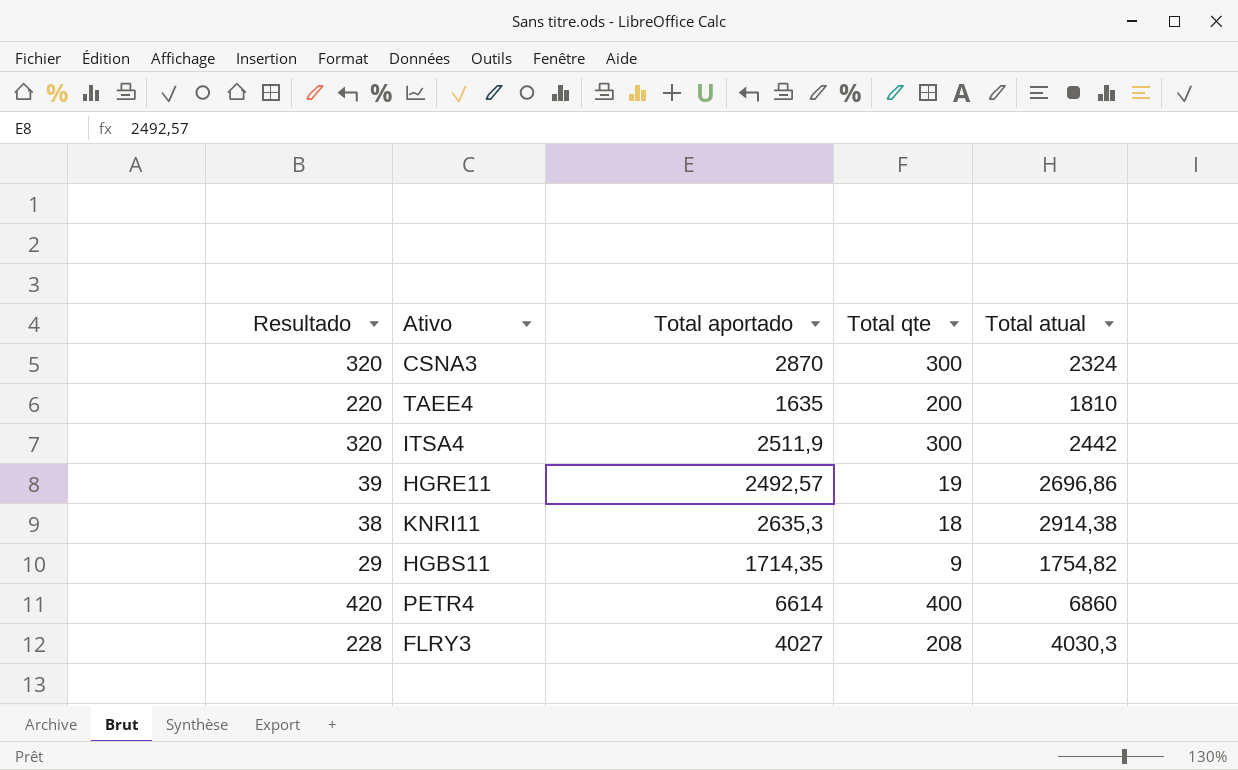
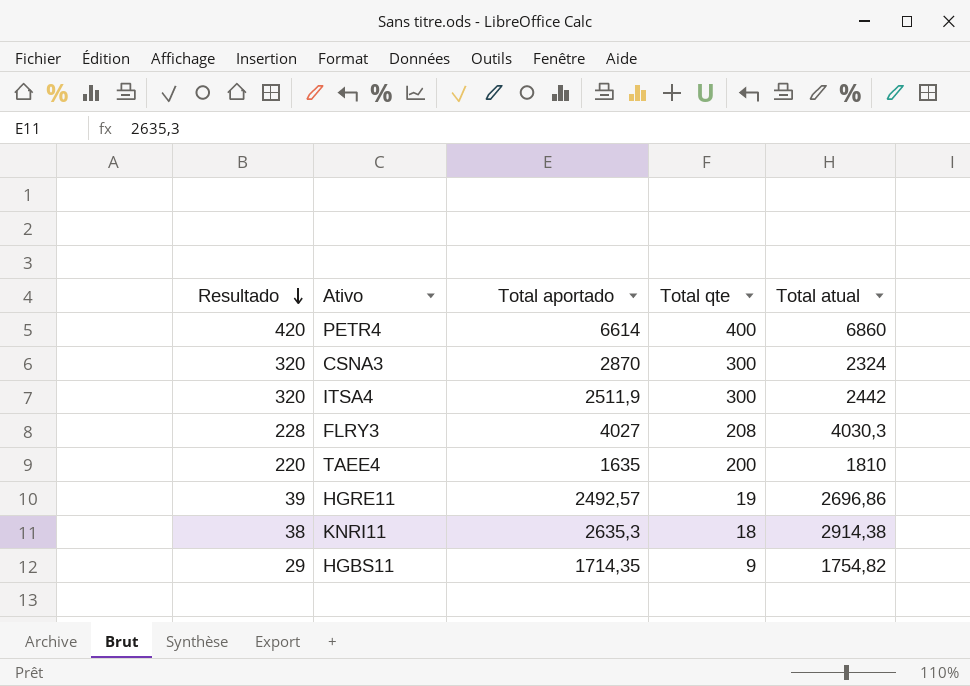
row order: none -> Resultado descending

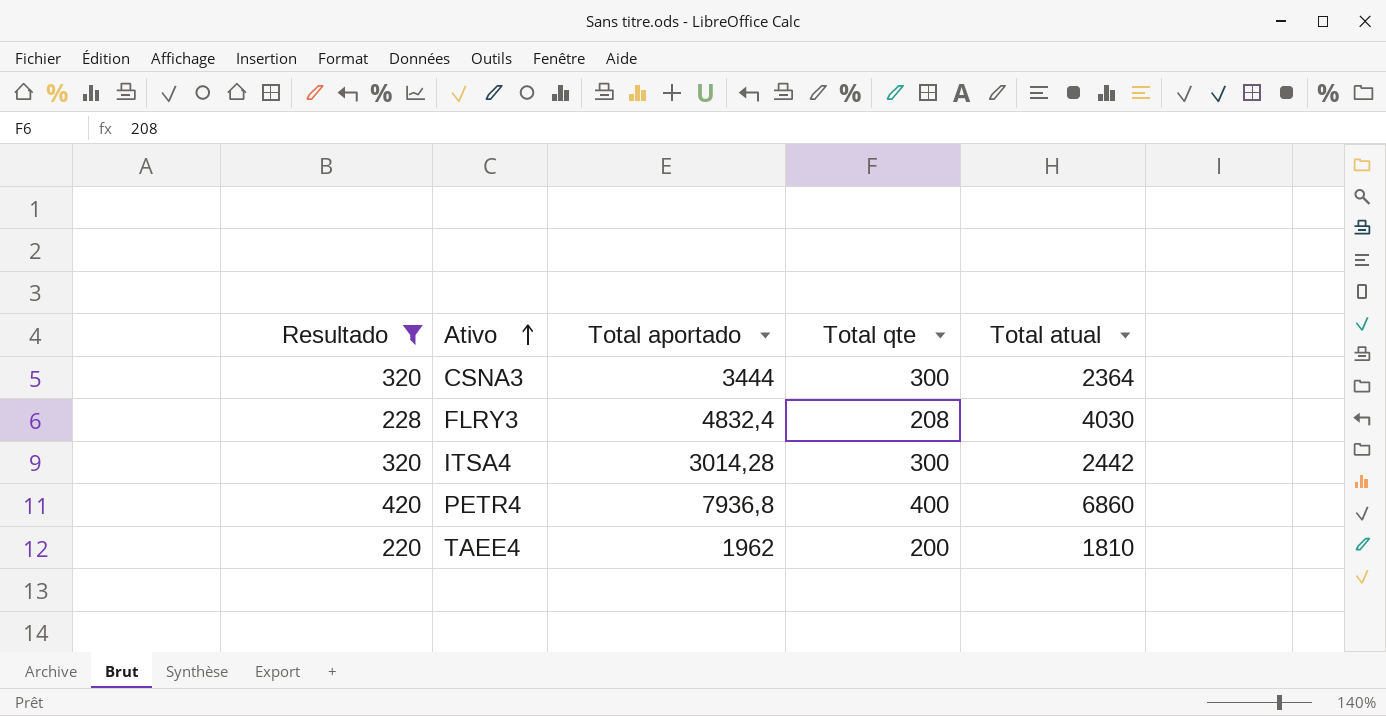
filter: none -> Resultado >= 220
row order: Resultado descending -> Ativo ascending
CSNA3 | Total aportado: 2870 -> 3444
CSNA3 | Total atual: 2324 -> 2364
FLRY3 | Total aportado: 4027 -> 4832,4
FLRY3 | Total atual: 4030,3 -> 4030
ITSA4 | Total aportado: 2511,9 -> 3014,28
PETR4 | Total aportado: 6614 -> 7936,8
TAEE4 | Total aportado: 1635 -> 1962

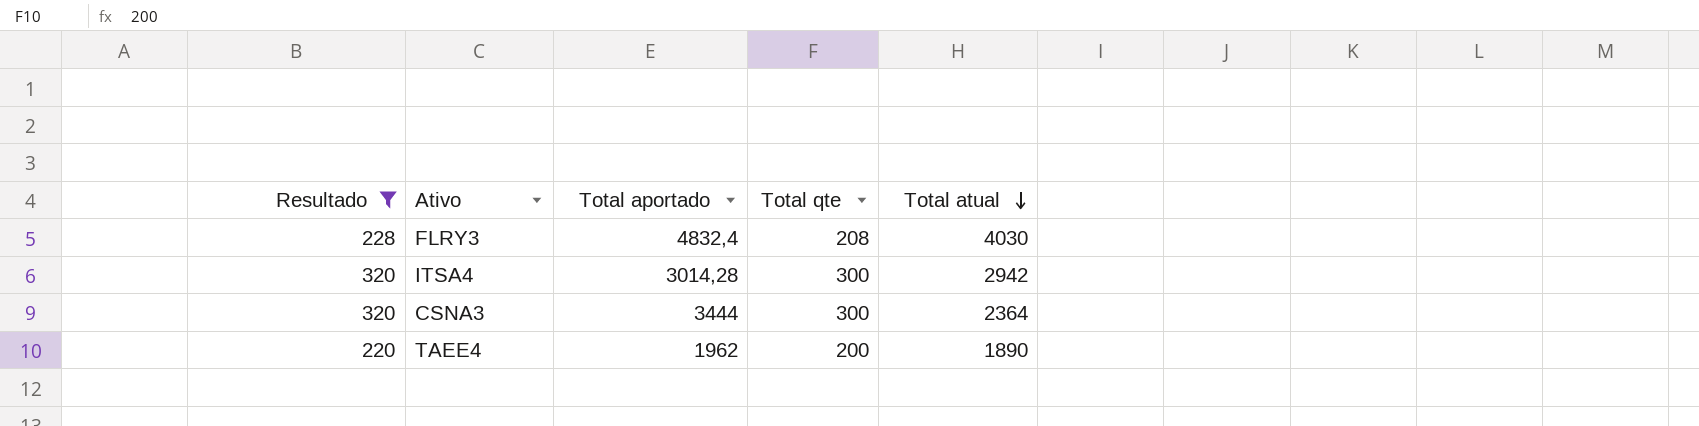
row order: Ativo ascending -> Total atual descending
row PETR4: 420 | 7936,8 | 400 | 6860 -> none
ITSA4 | Total atual: 2442 -> 2942
TAEE4 | Total atual: 1810 -> 1890

